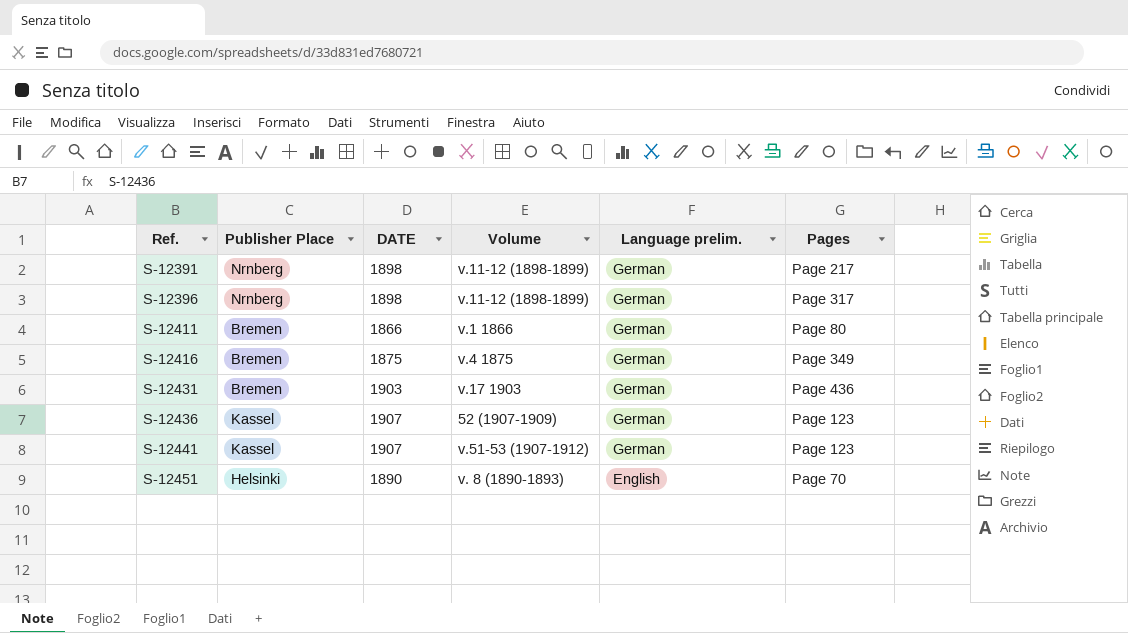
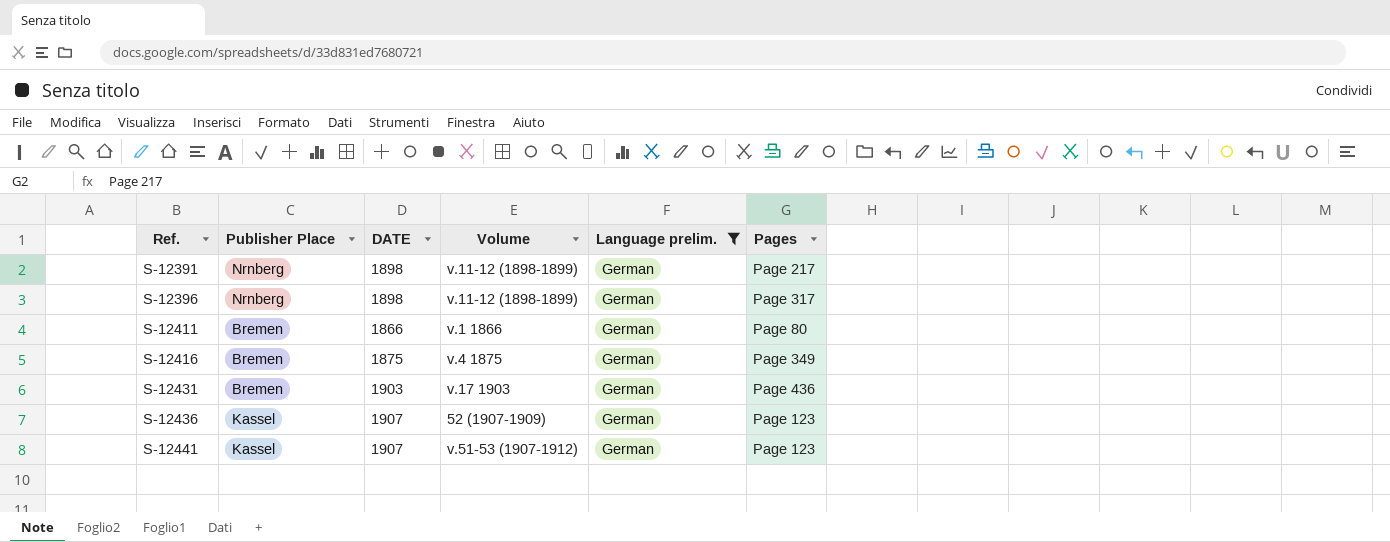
filter: none -> Language prelim. = German

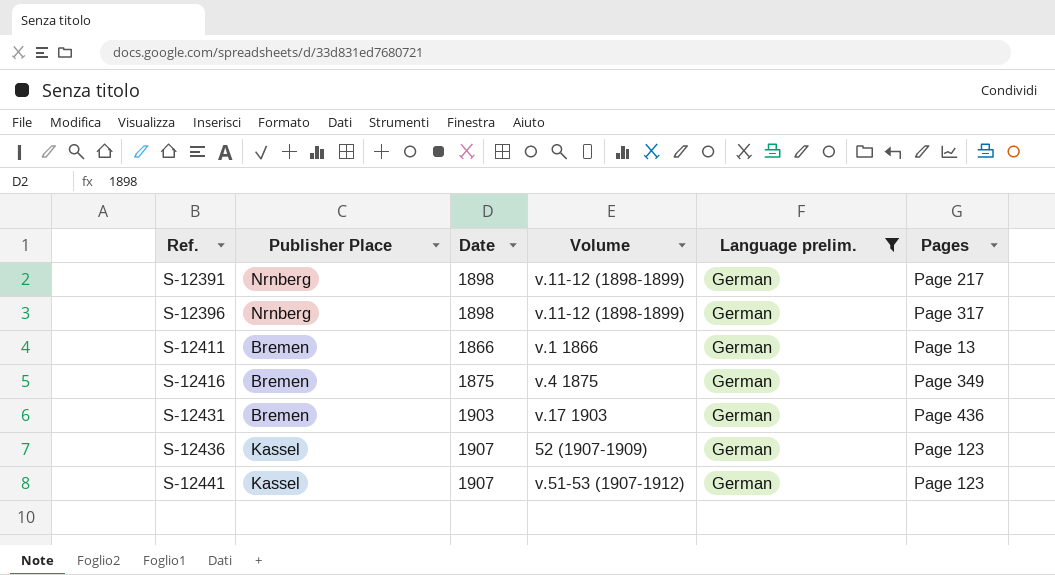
column name: DATE -> Date
S-12411 | Pages: Page 80 -> Page 13

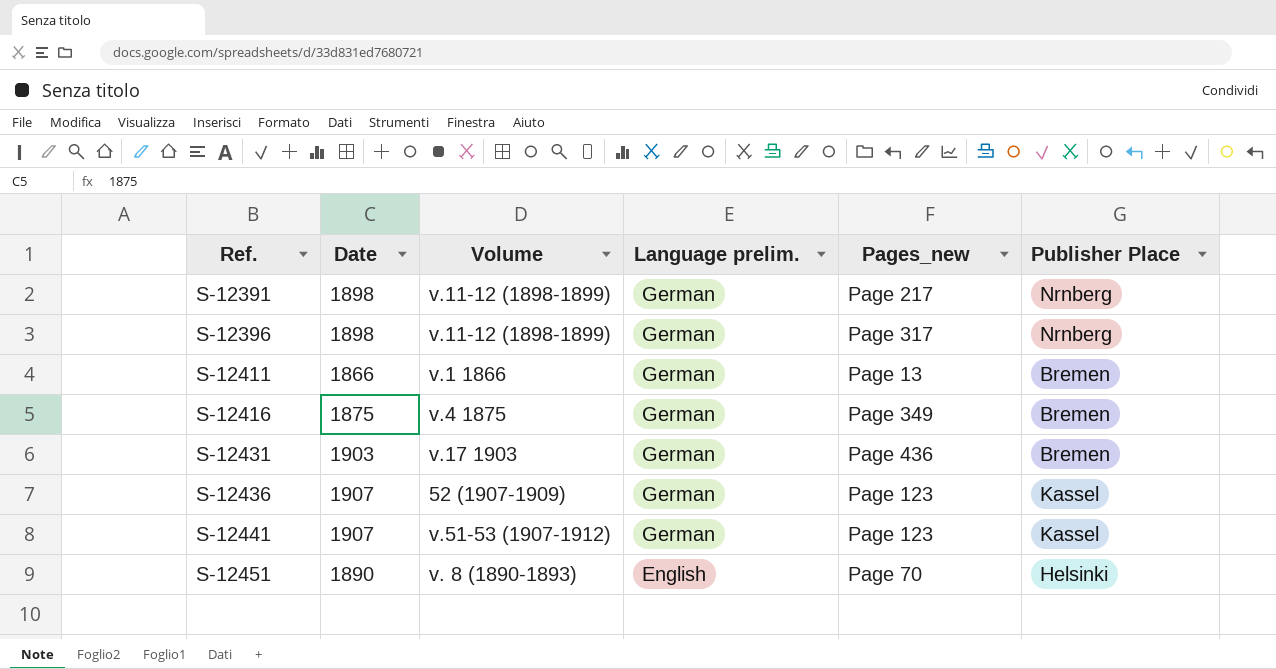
filter: Language prelim. = German -> none
column name: Pages -> Pages_new
column Publisher Place | position: 2 -> 6

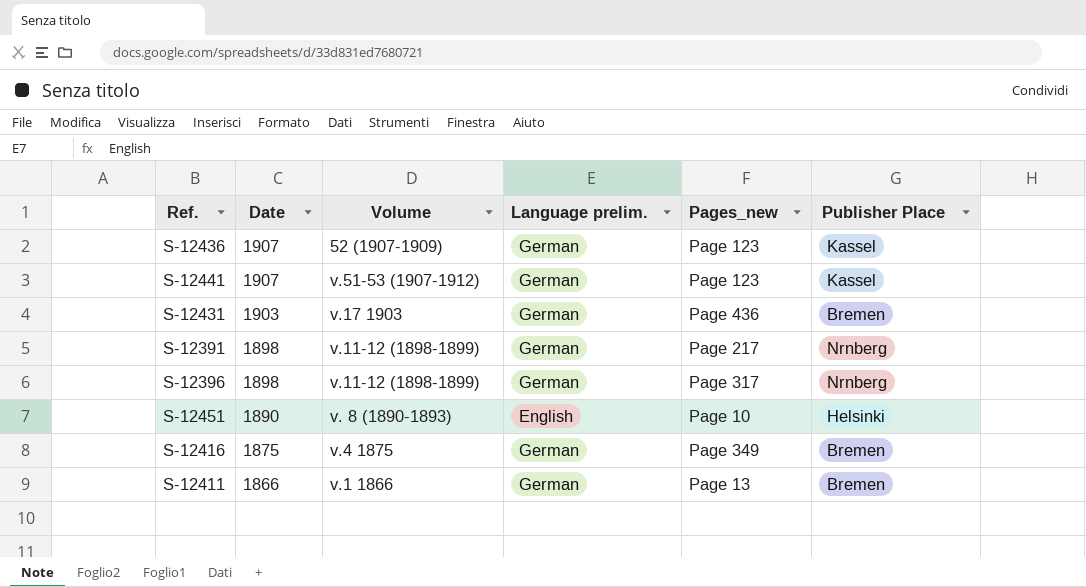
row order: Ref. ascending -> Date descending
S-12451 | Pages_new: Page 70 -> Page 10

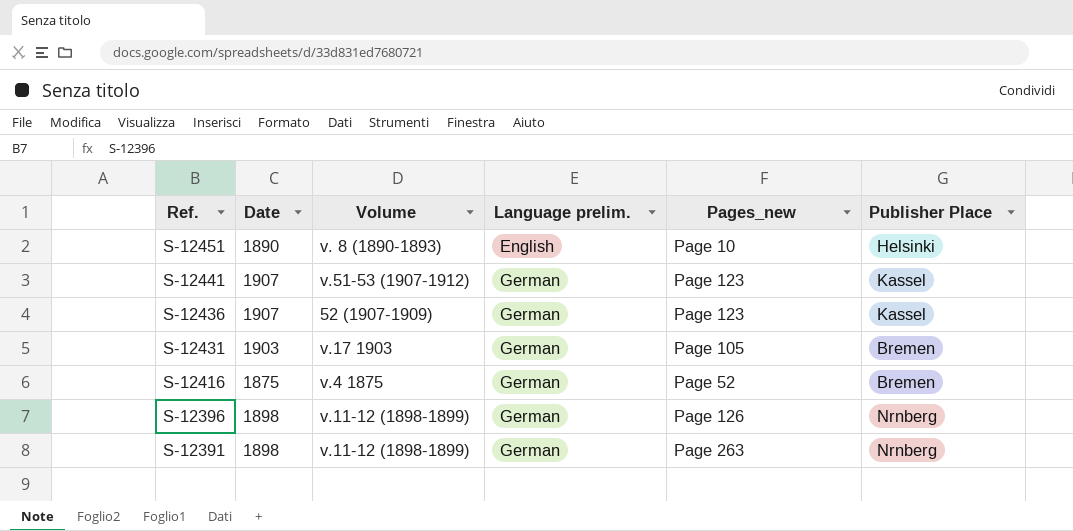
row order: Date descending -> Ref. descending
row S-12411: 1866 | v.1 1866 | German | Page 13 | Bremen -> none
S-12431 | Pages_new: Page 436 -> Page 105
S-12416 | Pages_new: Page 349 -> Page 52
S-12396 | Pages_new: Page 317 -> Page 126
S-12391 | Pages_new: Page 217 -> Page 263

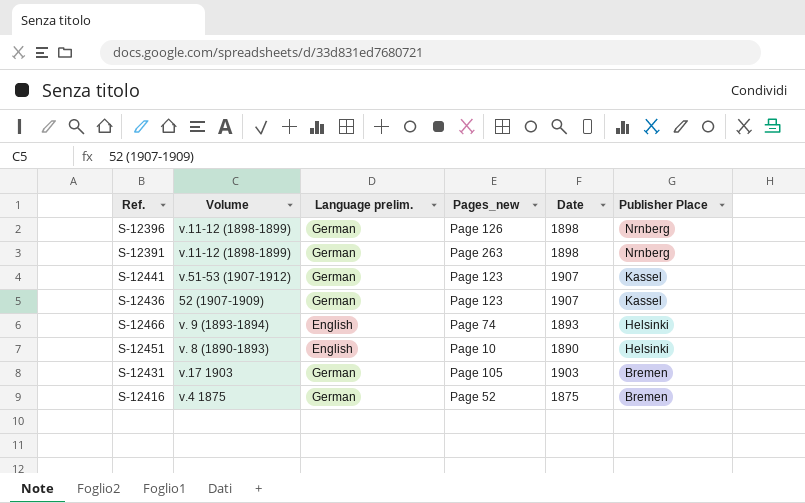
row order: Ref. descending -> Publisher Place descending
column Date | position: 2 -> 5
row S-12466: none -> v. 9 (1893-1894) | English | Page 74 | 1893 | Helsinki

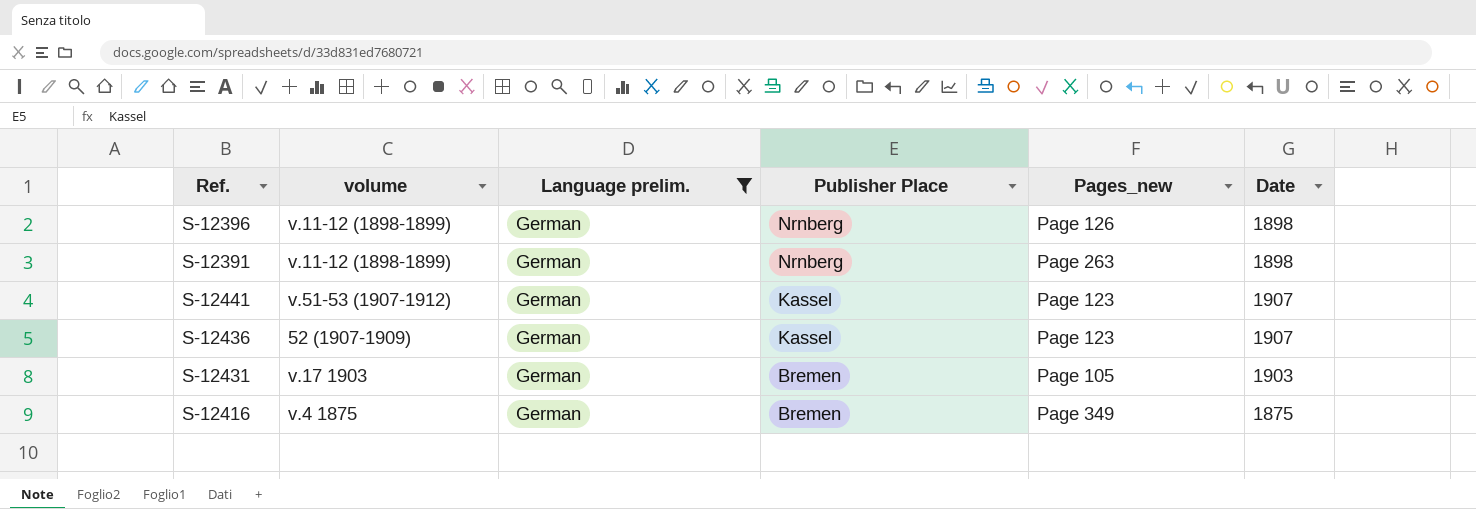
filter: none -> Language prelim. = German
column name: Volume -> volume
column Publisher Place | position: 6 -> 4
S-12416 | Pages_new: Page 52 -> Page 349

